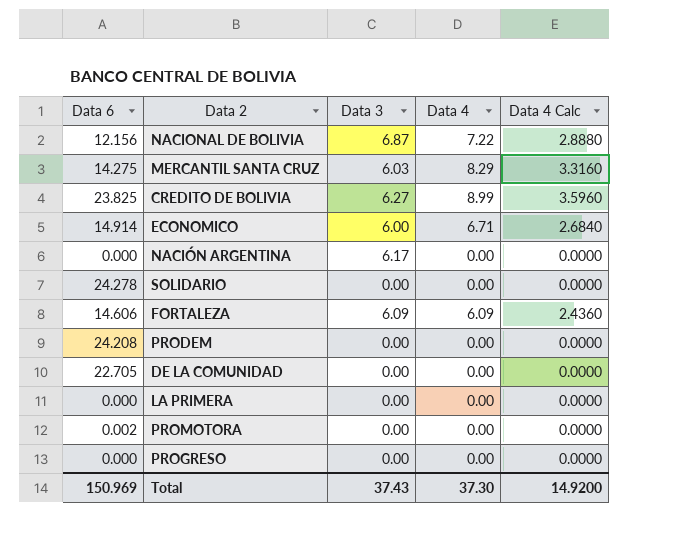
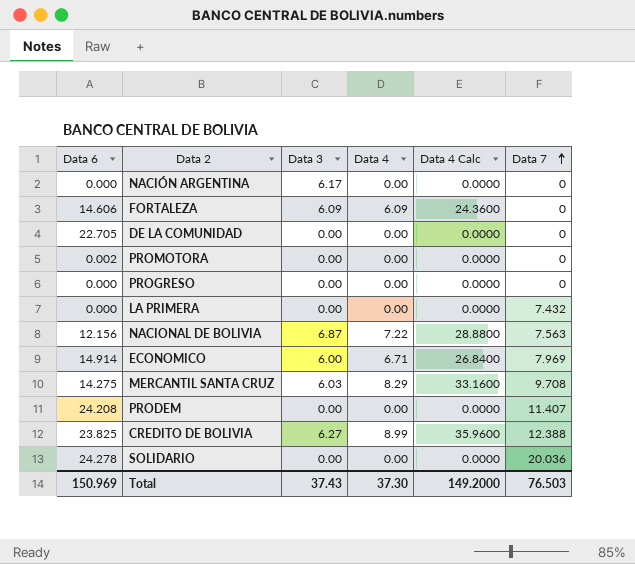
row order: none -> Data 7 ascending
column Data 4 Calc | formula: [Data 4] * 0.4 -> [Data 4] * 4
column Data 7 | position: none -> 6
Total | Data 4 Calc: 14.9200 -> 149.2000

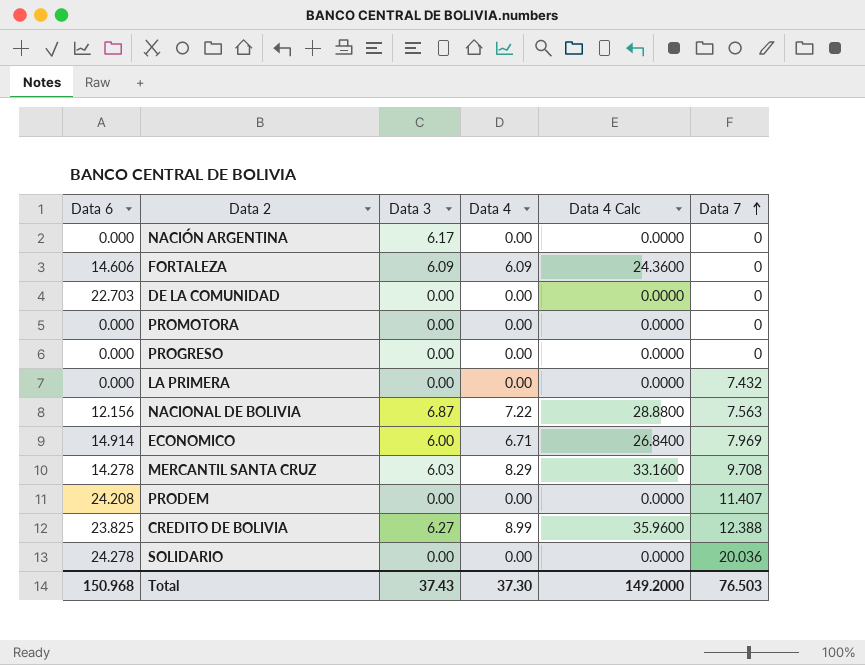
DE LA COMUNIDAD | Data 6: 22.705 -> 22.703
PROMOTORA | Data 6: 0.002 -> 0.000
MERCANTIL SANTA CRUZ | Data 6: 14.275 -> 14.278
Total | Data 6: 150.969 -> 150.968

